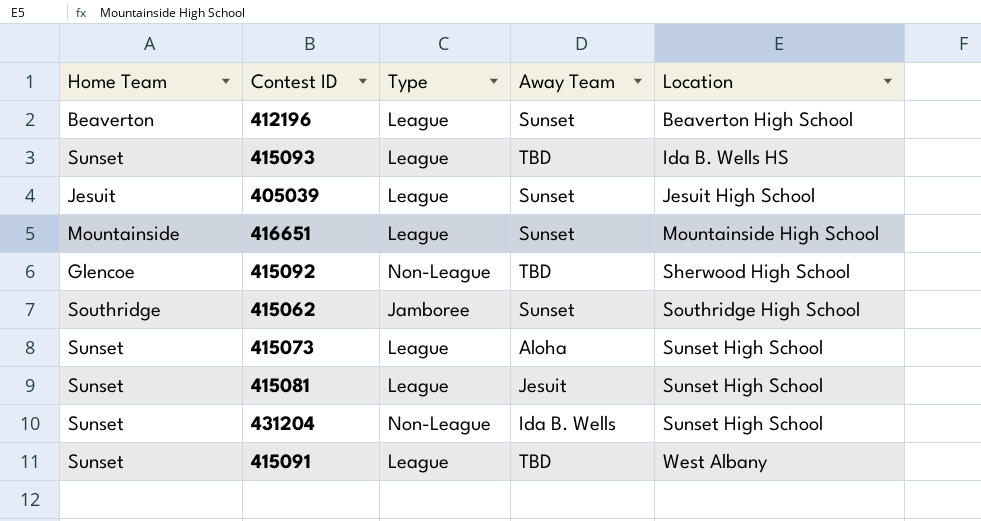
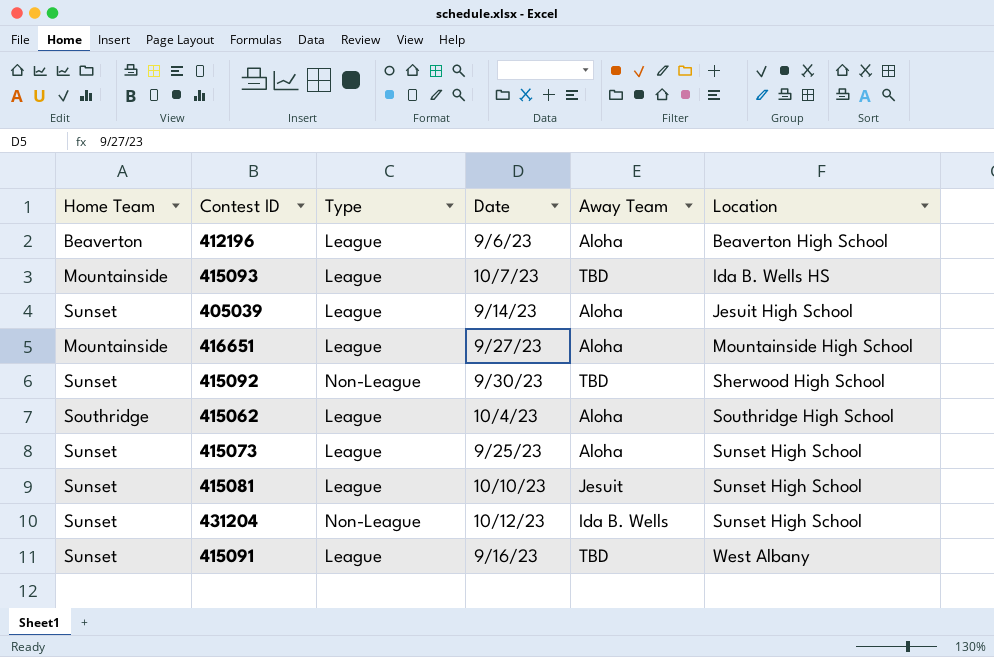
column Date | position: none -> 4
412196 | Away Team: Sunset -> Aloha
415093 | Home Team: Sunset -> Mountainside
405039 | Home Team: Jesuit -> Sunset
405039 | Away Team: Sunset -> Aloha
416651 | Away Team: Sunset -> Aloha
415092 | Home Team: Glencoe -> Sunset
415062 | Type: Jamboree -> League
415062 | Away Team: Sunset -> Aloha

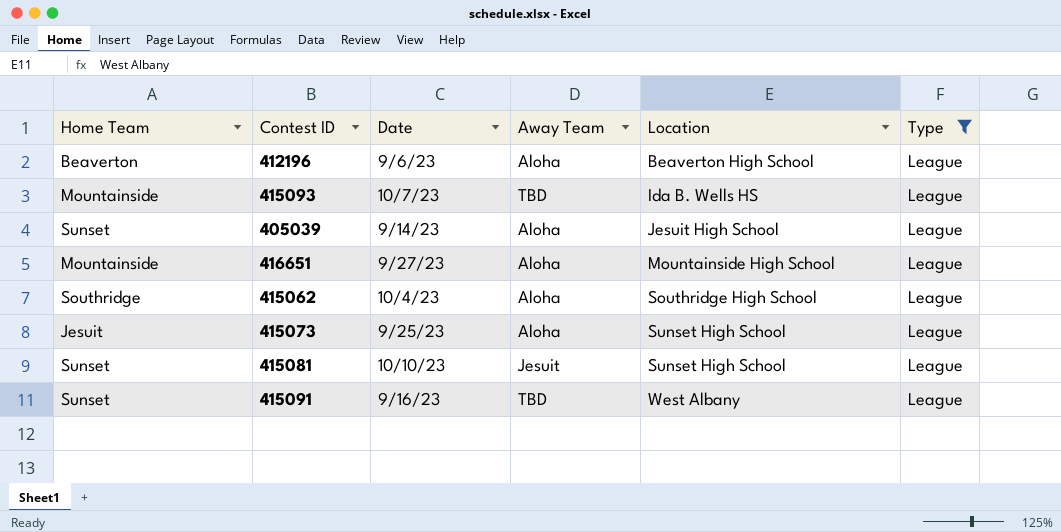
filter: none -> Type = League
column Type | position: 3 -> 6
415073 | Home Team: Sunset -> Jesuit

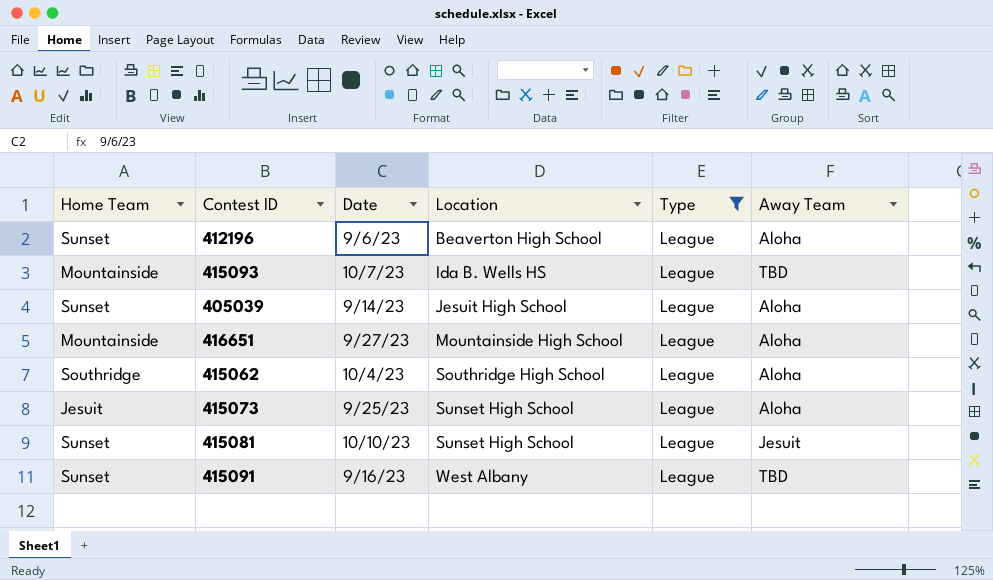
column Away Team | position: 4 -> 6
412196 | Home Team: Beaverton -> Sunset

